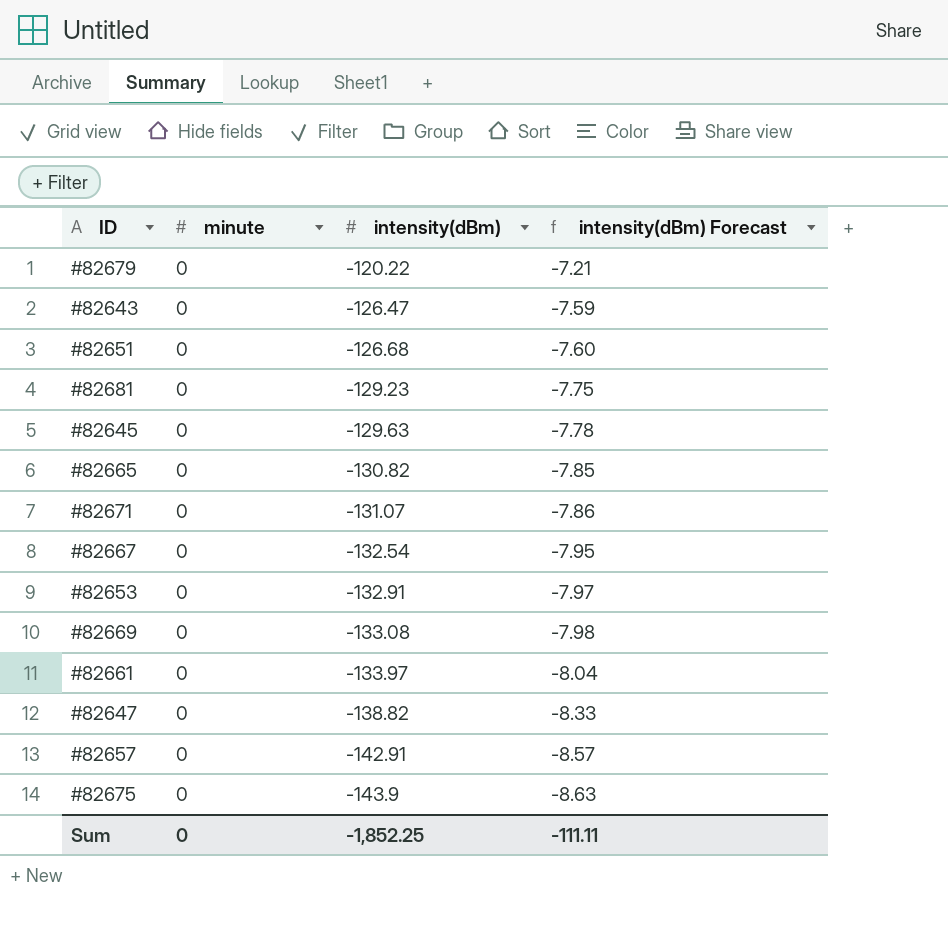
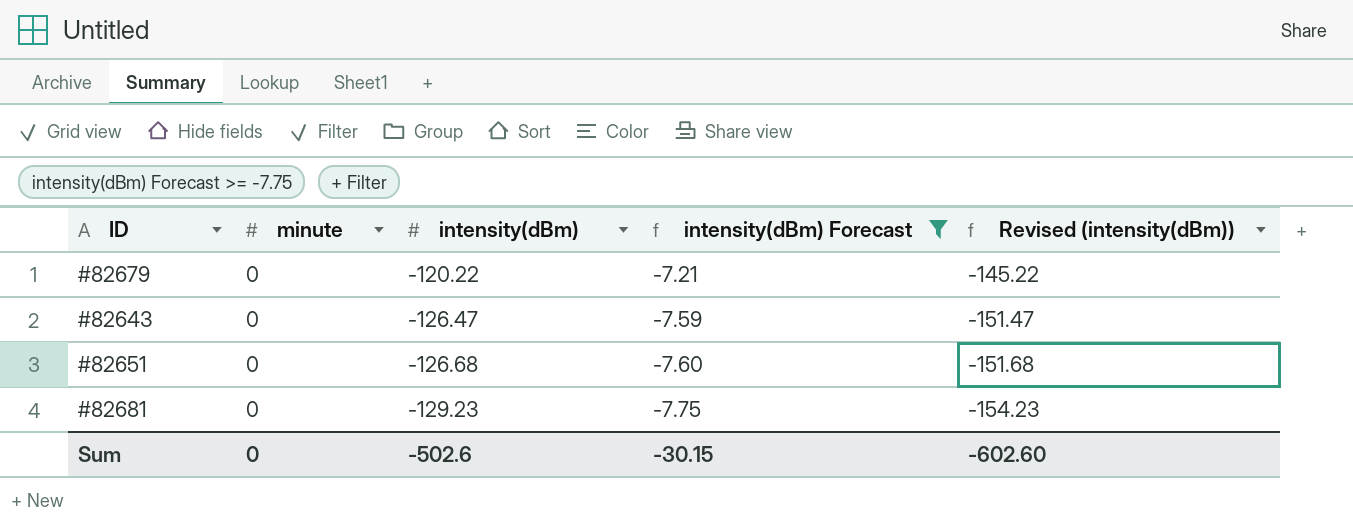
filter: none -> intensity(dBm) Forecast >= -7.75
column Revised (intensity(dBm)) | formula: none -> [intensity(dBm)] - 25
Sum | intensity(dBm): -1,852.25 -> -502.6
Sum | intensity(dBm) Forecast: -111.11 -> -30.15

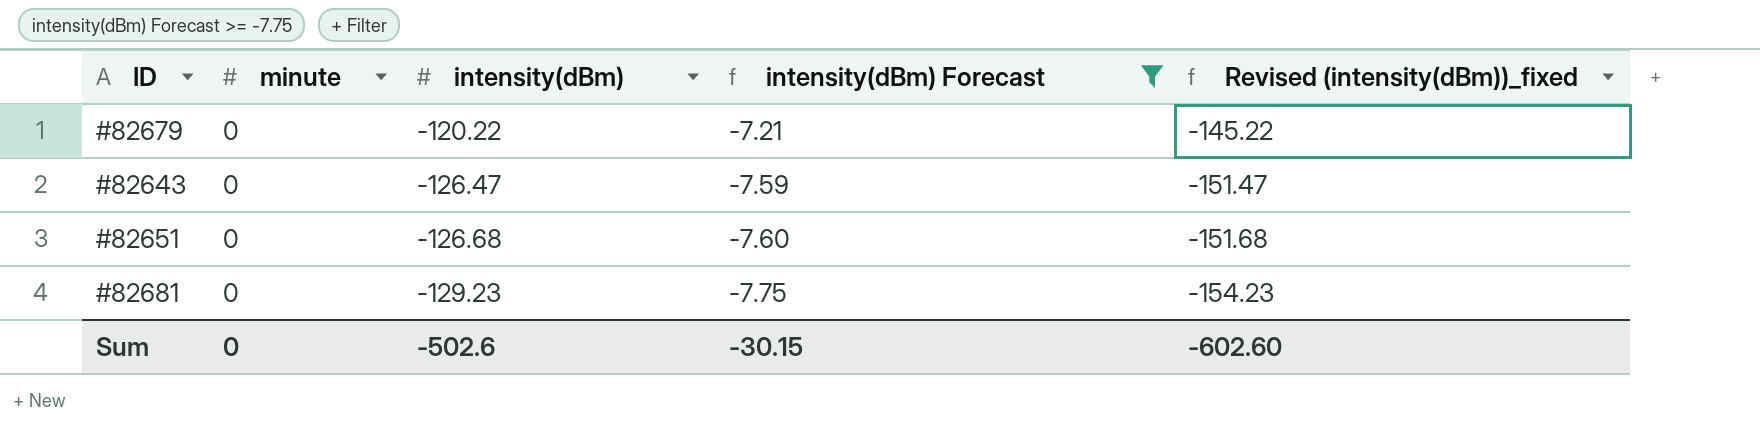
column name: Revised (intensity(dBm)) -> Revised (intensity(dBm))_fixed

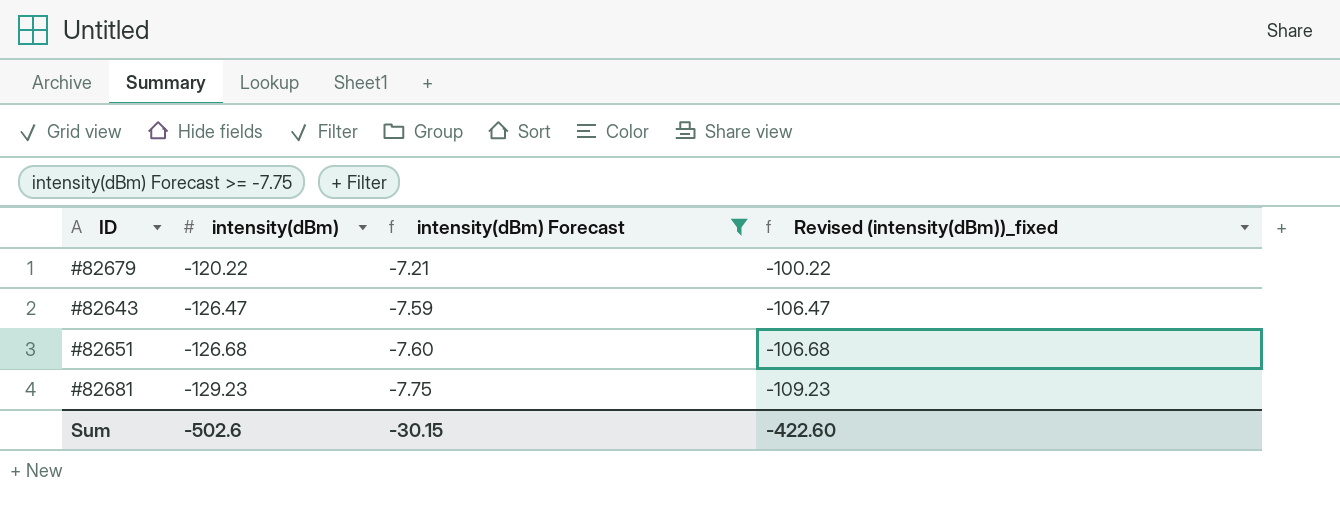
column minute | position: 2 -> none
column Revised (intensity(dBm))_fixed | formula: [intensity(dBm)] - 25 -> [intensity(dBm)] + 20
Sum | Revised (intensity(dBm))_fixed: -602.60 -> -422.60

